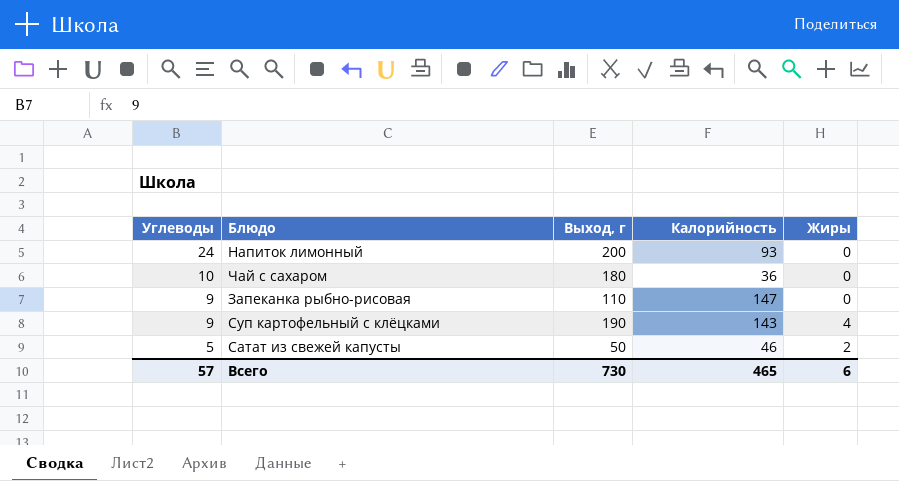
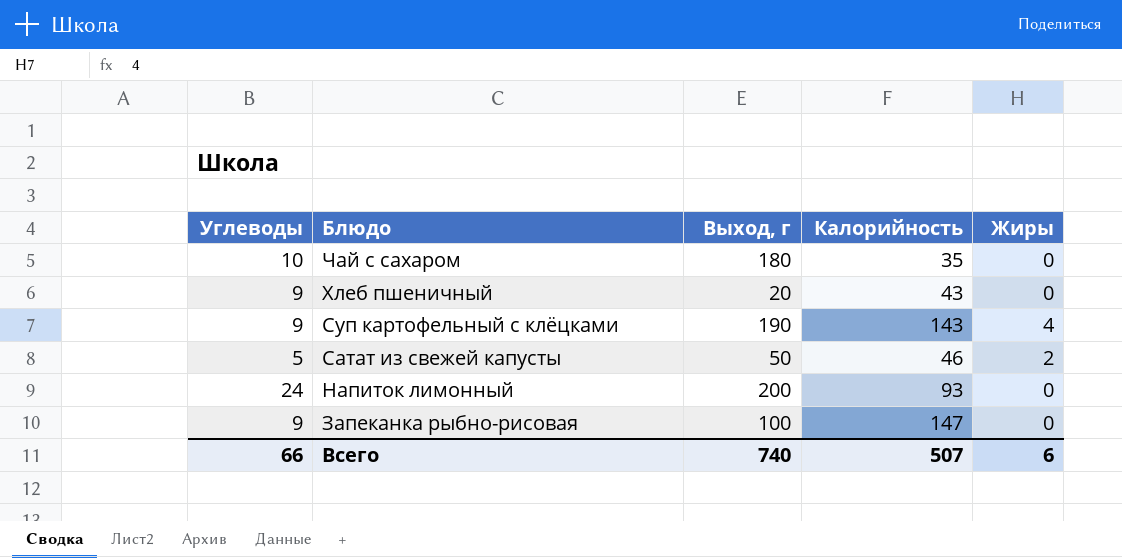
row order: Углеводы descending -> Блюдо descending
Чай с сахаром | Калорийность: 36 -> 35
row Хлеб пшеничный: none -> 9 | 20 | 43 | 0
Запеканка рыбно-рисовая | Выход, г: 110 -> 100
Всего | Углеводы: 57 -> 66
Всего | Выход, г: 730 -> 740
Всего | Калорийность: 465 -> 507

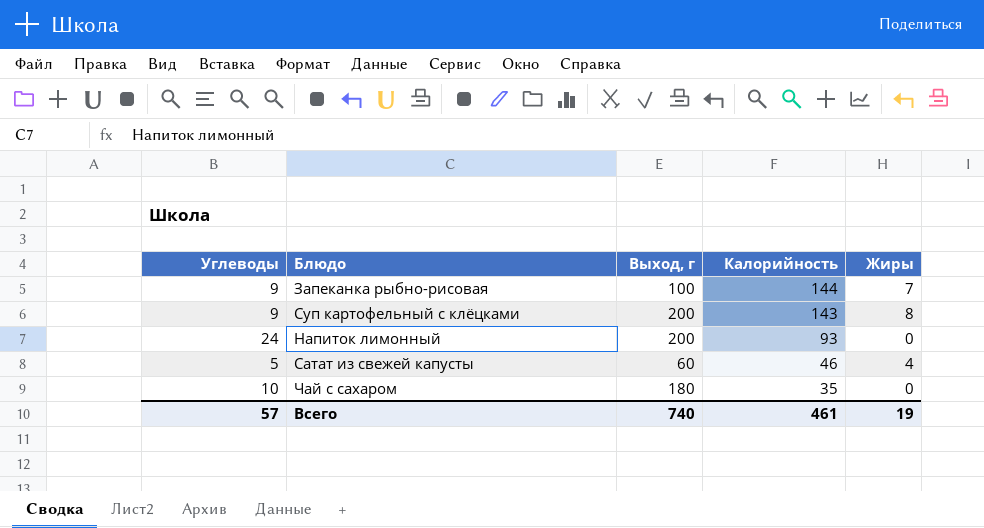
row order: Блюдо descending -> Калорийность descending
row Хлеб пшеничный: 9 | 20 | 43 | 0 -> none
Запеканка рыбно-рисовая | Калорийность: 147 -> 144
Запеканка рыбно-рисовая | Жиры: 0 -> 7
Суп картофельный с клёцками | Выход, г: 190 -> 200
Суп картофельный с клёцками | Жиры: 4 -> 8
Сатат из свежей капусты | Выход, г: 50 -> 60
Сатат из свежей капусты | Жиры: 2 -> 4
Всего | Углеводы: 66 -> 57
Всего | Калорийность: 507 -> 461
Всего | Жиры: 6 -> 19

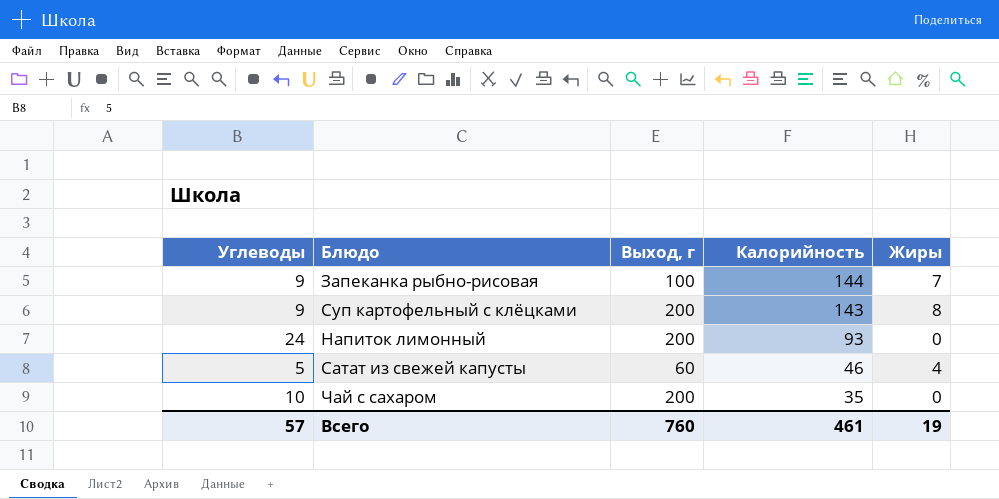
Чай с сахаром | Выход, г: 180 -> 200
Всего | Выход, г: 740 -> 760

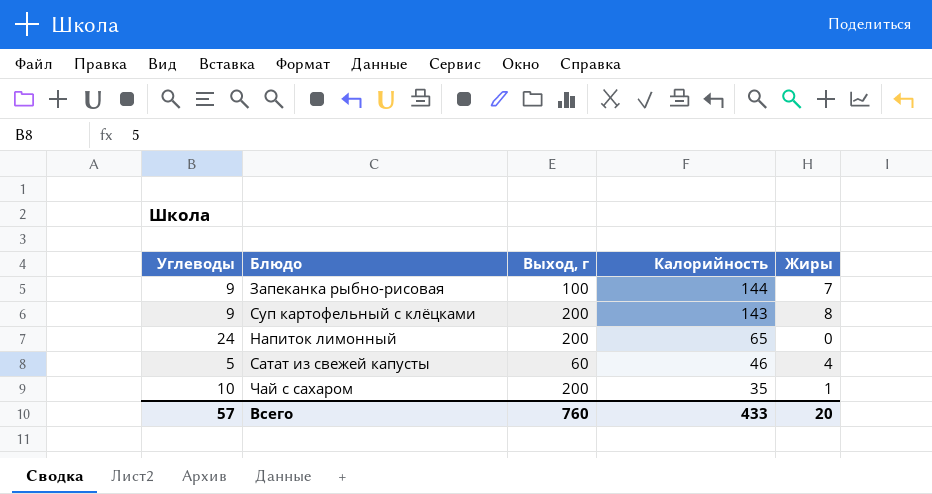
Напиток лимонный | Калорийность: 93 -> 65
Чай с сахаром | Жиры: 0 -> 1
Всего | Калорийность: 461 -> 433
Всего | Жиры: 19 -> 20

